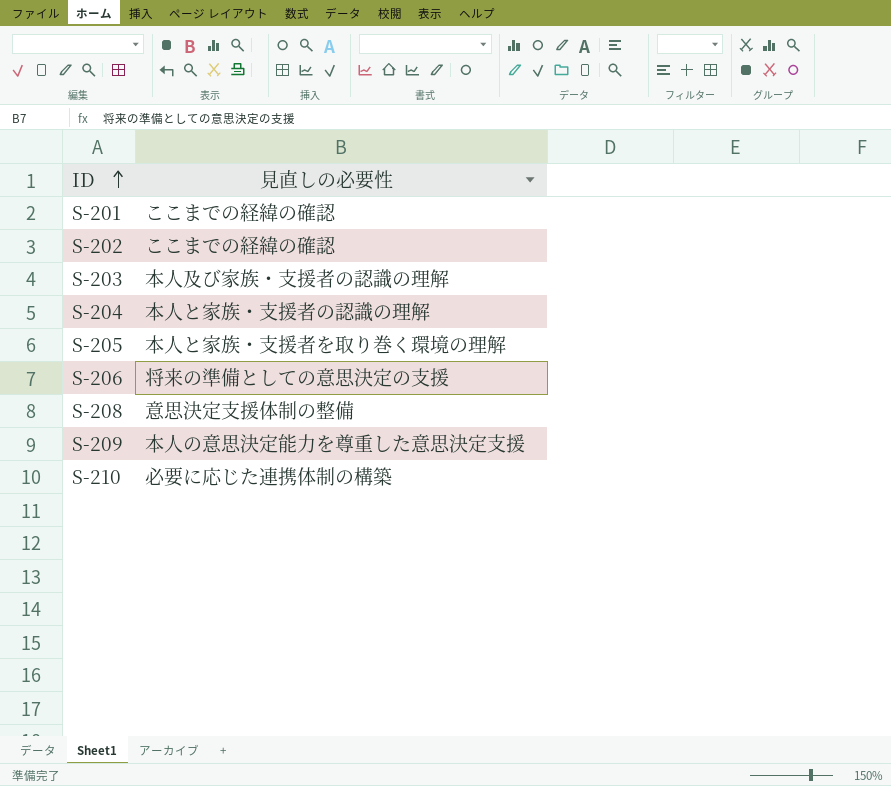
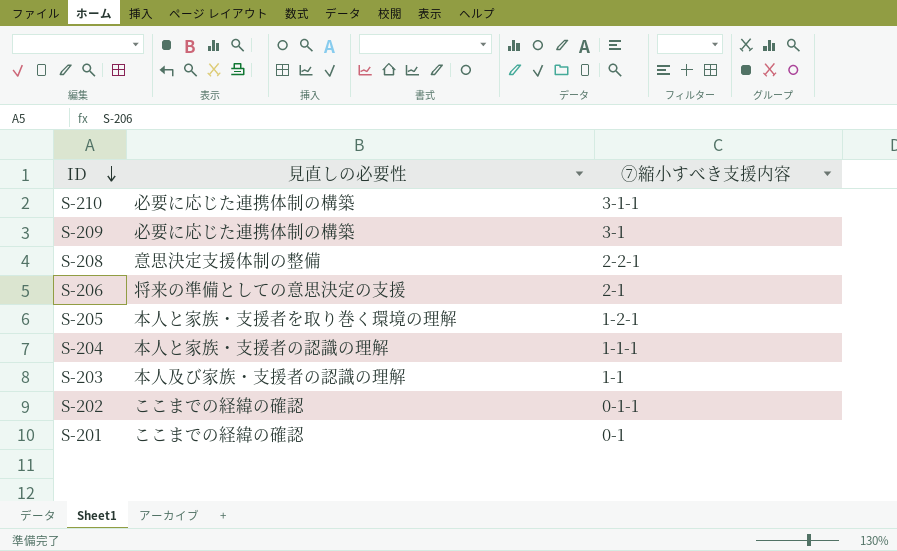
row order: ID ascending -> ID descending
column ⑦縮小すべき支援内容 | position: none -> 3
S-209 | 見直しの必要性: 本人の意思決定能力を尊重した意思決定支援 -> 必要に応じた連携体制の構築

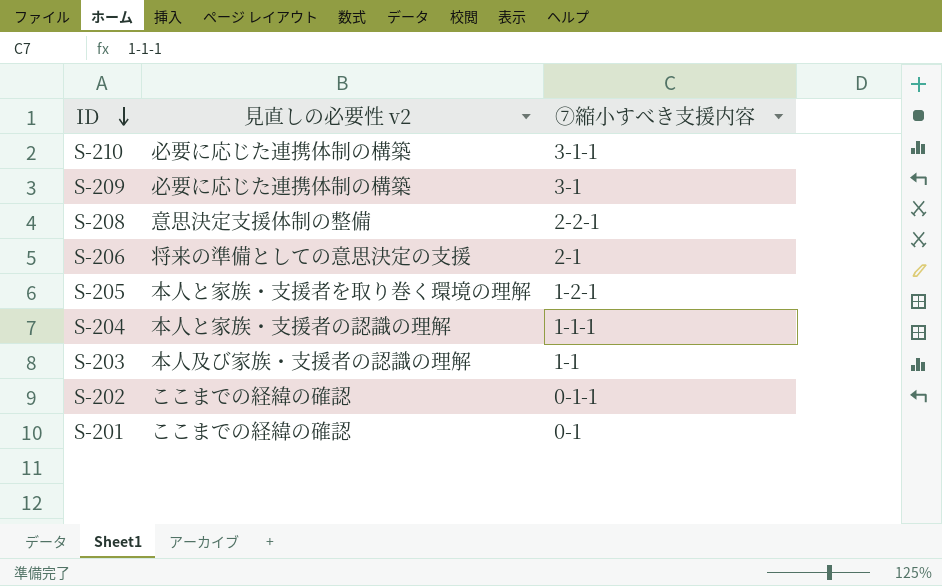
column name: 見直しの必要性 -> 見直しの必要性 v2

